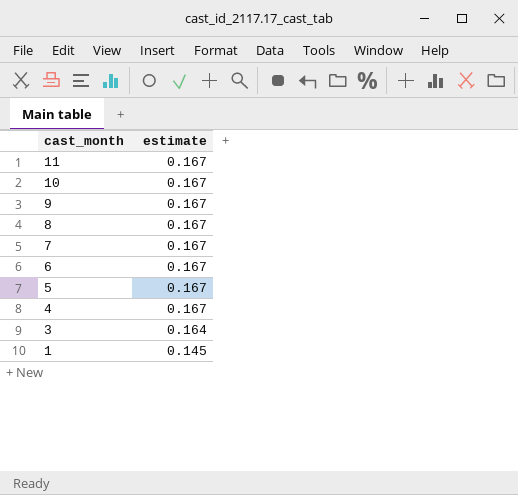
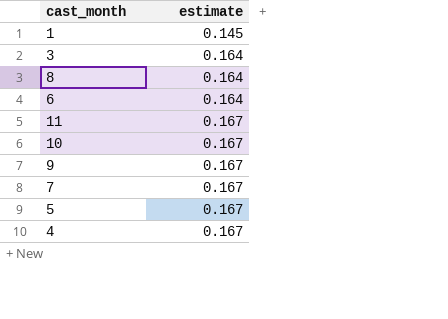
row order: cast_month descending -> estimate ascending
8 | estimate: 0.167 -> 0.164
6 | estimate: 0.167 -> 0.164

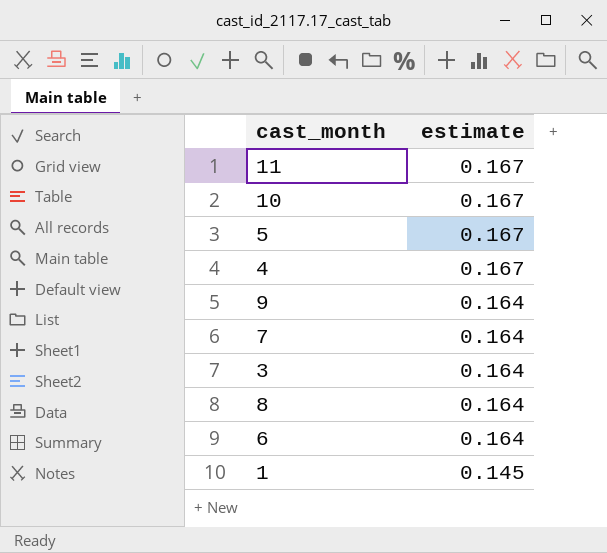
row order: estimate ascending -> estimate descending
9 | estimate: 0.167 -> 0.164
7 | estimate: 0.167 -> 0.164

